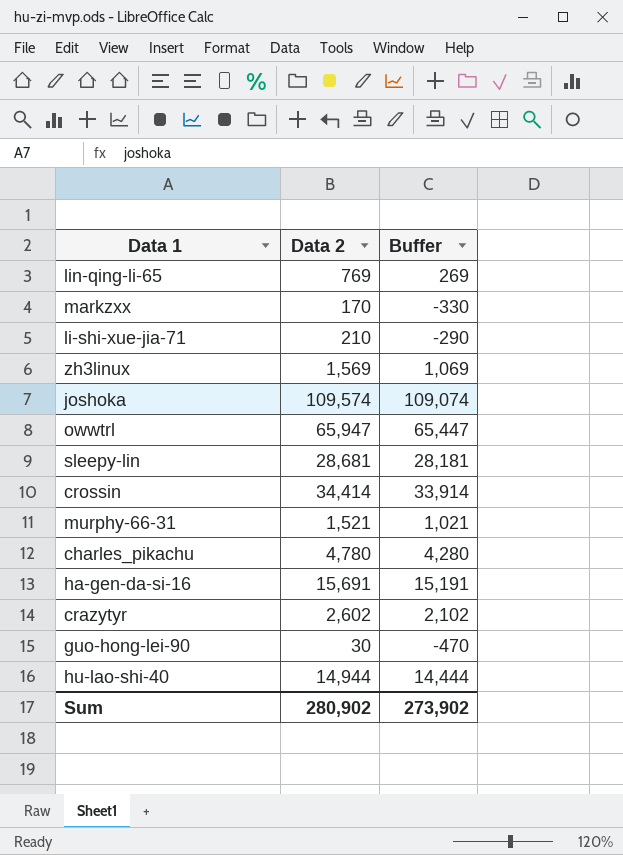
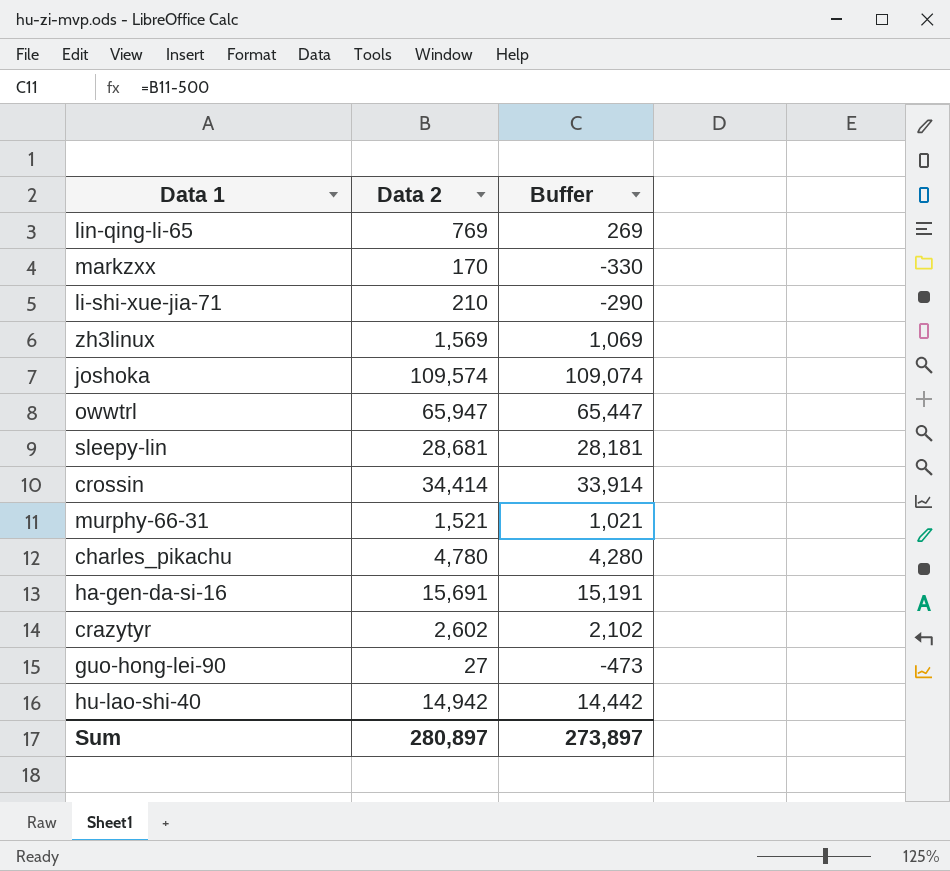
guo-hong-lei-90 | Data 2: 30 -> 27
guo-hong-lei-90 | Buffer: -470 -> -473
hu-lao-shi-40 | Data 2: 14,944 -> 14,942
hu-lao-shi-40 | Buffer: 14,444 -> 14,442
Sum | Data 2: 280,902 -> 280,897
Sum | Buffer: 273,902 -> 273,897

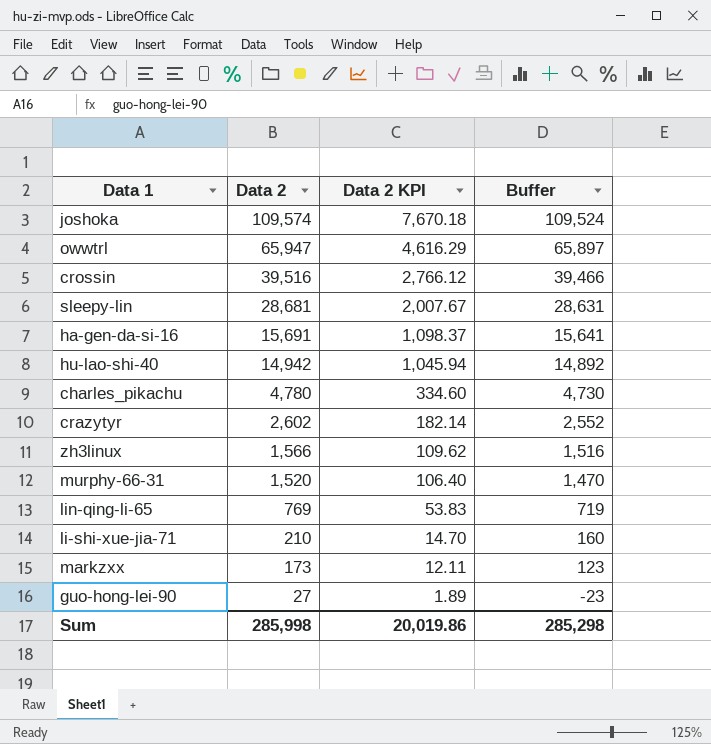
row order: none -> Data 2 descending
column Data 2 KPI | formula: none -> [Data 2] * 0.07
column Buffer | formula: [Data 2] - 500 -> [Data 2] - 50
crossin | Data 2: 34,414 -> 39,516
zh3linux | Data 2: 1,569 -> 1,566
murphy-66-31 | Data 2: 1,521 -> 1,520
markzxx | Data 2: 170 -> 173
Sum | Data 2: 280,897 -> 285,998
Sum | Buffer: 273,897 -> 285,298

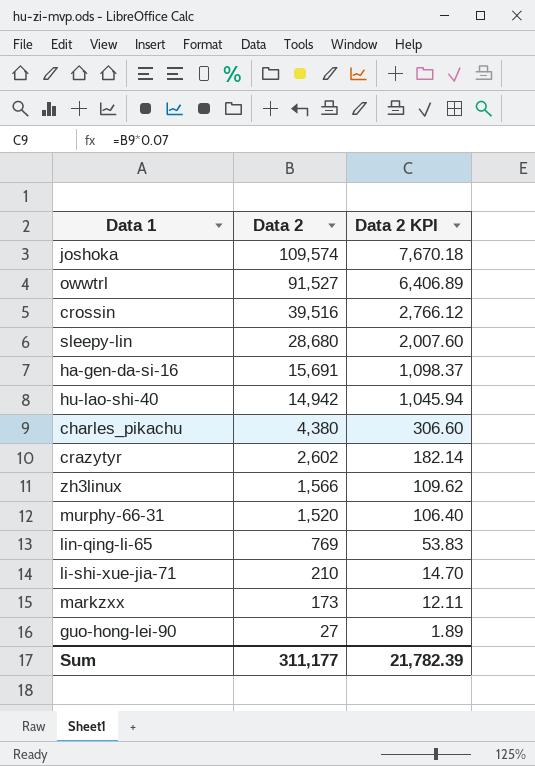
column Buffer | formula: [Data 2] - 50 -> none
owwtrl | Data 2: 65,947 -> 91,527
owwtrl | Data 2 KPI: 4,616.29 -> 6,406.89
sleepy-lin | Data 2: 28,681 -> 28,680
sleepy-lin | Data 2 KPI: 2,007.67 -> 2,007.60
charles_pikachu | Data 2: 4,780 -> 4,380
charles_pikachu | Data 2 KPI: 334.60 -> 306.60
Sum | Data 2: 285,998 -> 311,177
Sum | Data 2 KPI: 20,019.86 -> 21,782.39

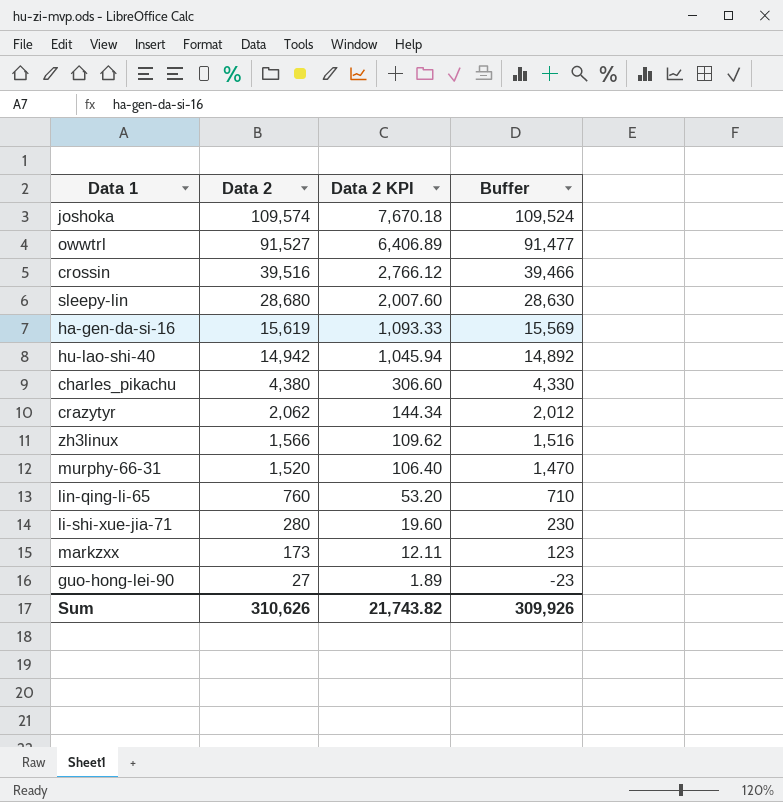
column Buffer | formula: none -> [Data 2] - 50
ha-gen-da-si-16 | Data 2: 15,691 -> 15,619
ha-gen-da-si-16 | Data 2 KPI: 1,098.37 -> 1,093.33
crazytyr | Data 2: 2,602 -> 2,062
crazytyr | Data 2 KPI: 182.14 -> 144.34
lin-qing-li-65 | Data 2: 769 -> 760
lin-qing-li-65 | Data 2 KPI: 53.83 -> 53.20
li-shi-xue-jia-71 | Data 2: 210 -> 280
li-shi-xue-jia-71 | Data 2 KPI: 14.70 -> 19.60
Sum | Data 2: 311,177 -> 310,626
Sum | Data 2 KPI: 21,782.39 -> 21,743.82

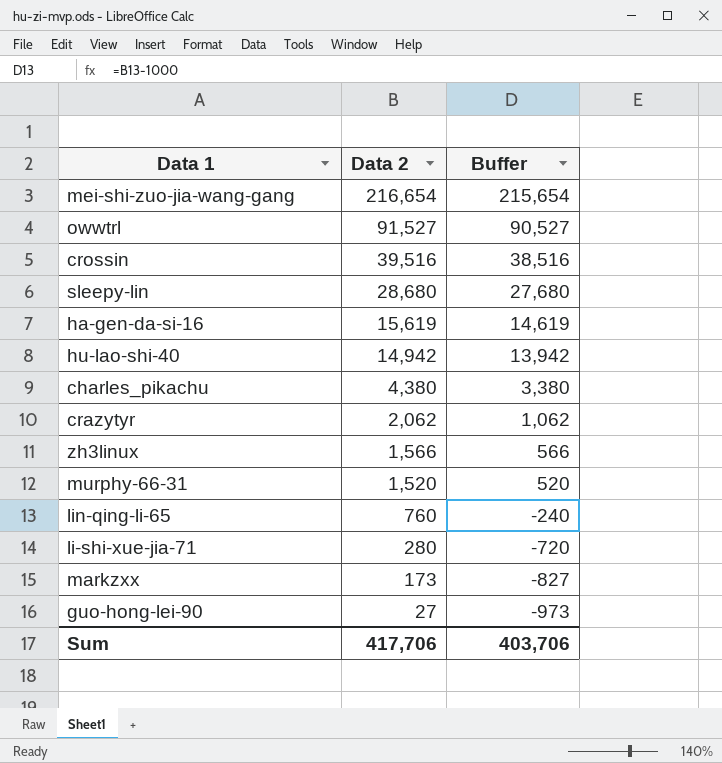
column Data 2 KPI | formula: [Data 2] * 0.07 -> none
column Buffer | formula: [Data 2] - 50 -> [Data 2] - 1000
row joshoka: 109,574 | 7,670.18 | 109,524 -> none
row mei-shi-zuo-jia-wang-gang: none -> 216,654 | 215,654
Sum | Data 2: 310,626 -> 417,706
Sum | Buffer: 309,926 -> 403,706

